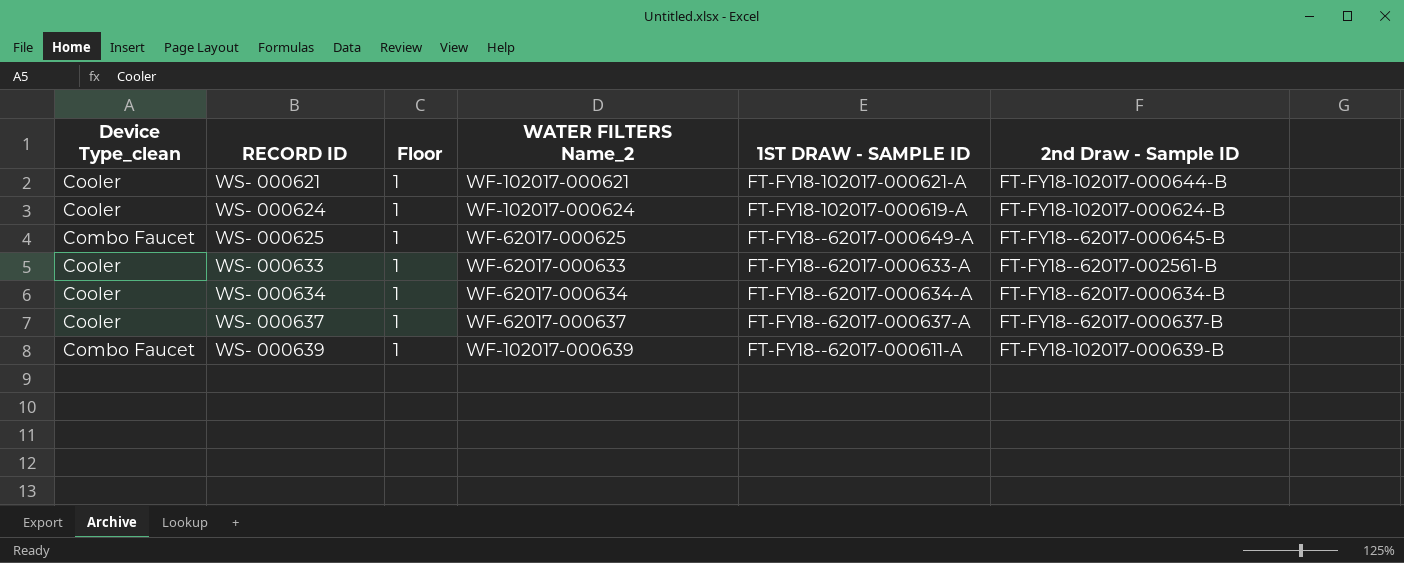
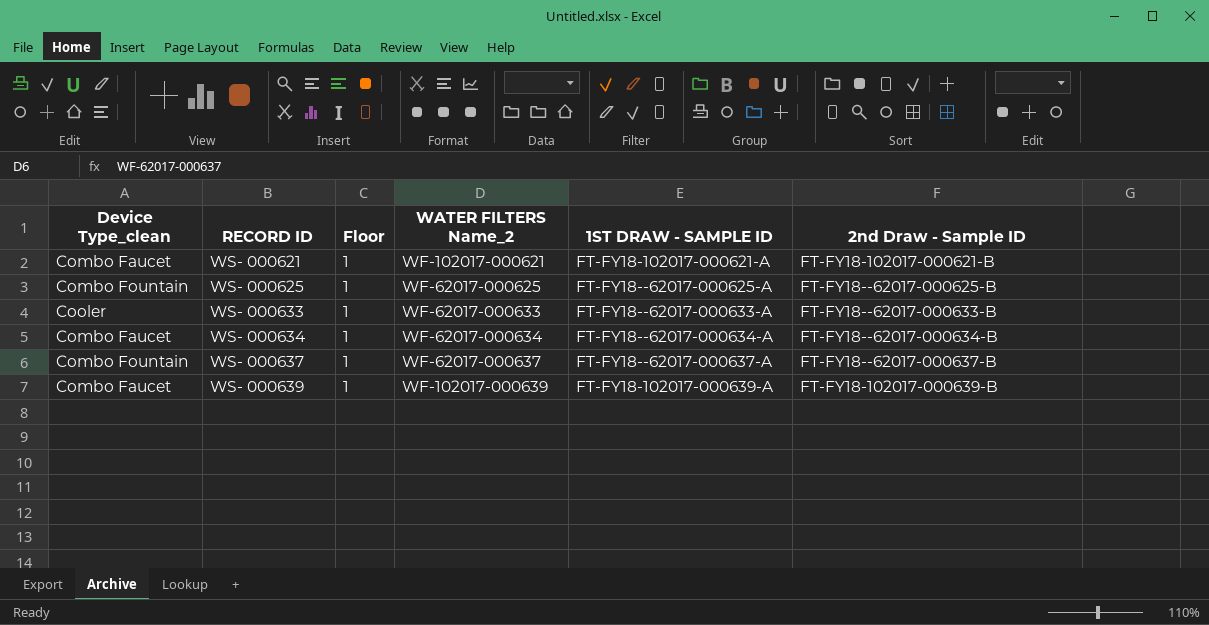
row WS- 000624: Cooler | 1 | WF-102017-000624 | FT-FY18-102017-000619-A | FT-FY18-102017-000624-B -> none
WS- 000621 | Device Type_clean: Cooler -> Combo Faucet
WS- 000621 | 2nd Draw - Sample ID: FT-FY18-102017-000644-B -> FT-FY18-102017-000621-B
WS- 000625 | Device Type_clean: Combo Faucet -> Combo Fountain
WS- 000625 | 1ST DRAW - SAMPLE ID: FT-FY18--62017-000649-A -> FT-FY18--62017-000625-A
WS- 000625 | 2nd Draw - Sample ID: FT-FY18--62017-000645-B -> FT-FY18--62017-000625-B
WS- 000633 | 2nd Draw - Sample ID: FT-FY18--62017-002561-B -> FT-FY18--62017-000633-B
WS- 000634 | Device Type_clean: Cooler -> Combo Faucet
WS- 000637 | Device Type_clean: Cooler -> Combo Fountain
WS- 000639 | 1ST DRAW - SAMPLE ID: FT-FY18--62017-000611-A -> FT-FY18-102017-000639-A

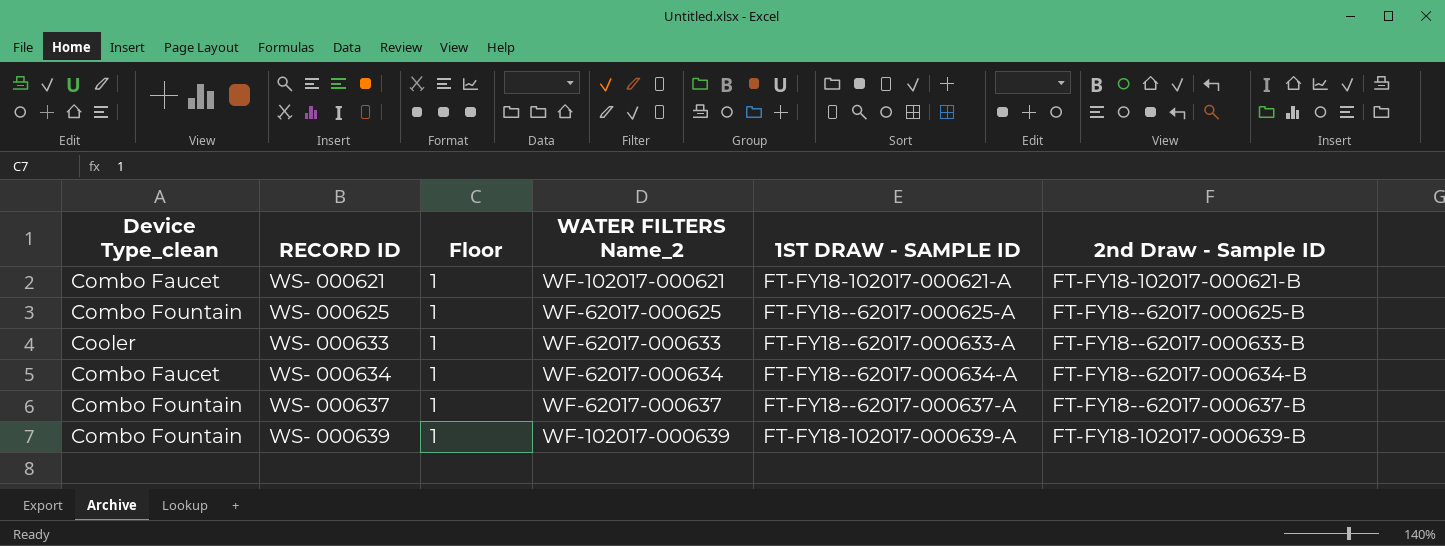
WS- 000639 | Device Type_clean: Combo Faucet -> Combo Fountain

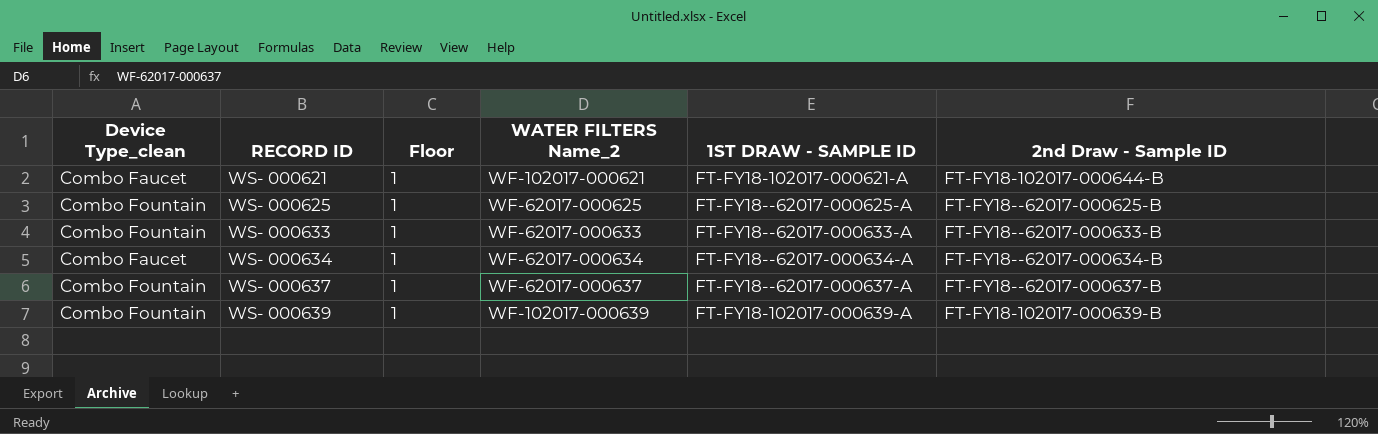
WS- 000621 | 2nd Draw - Sample ID: FT-FY18-102017-000621-B -> FT-FY18-102017-000644-B
WS- 000633 | Device Type_clean: Cooler -> Combo Fountain

